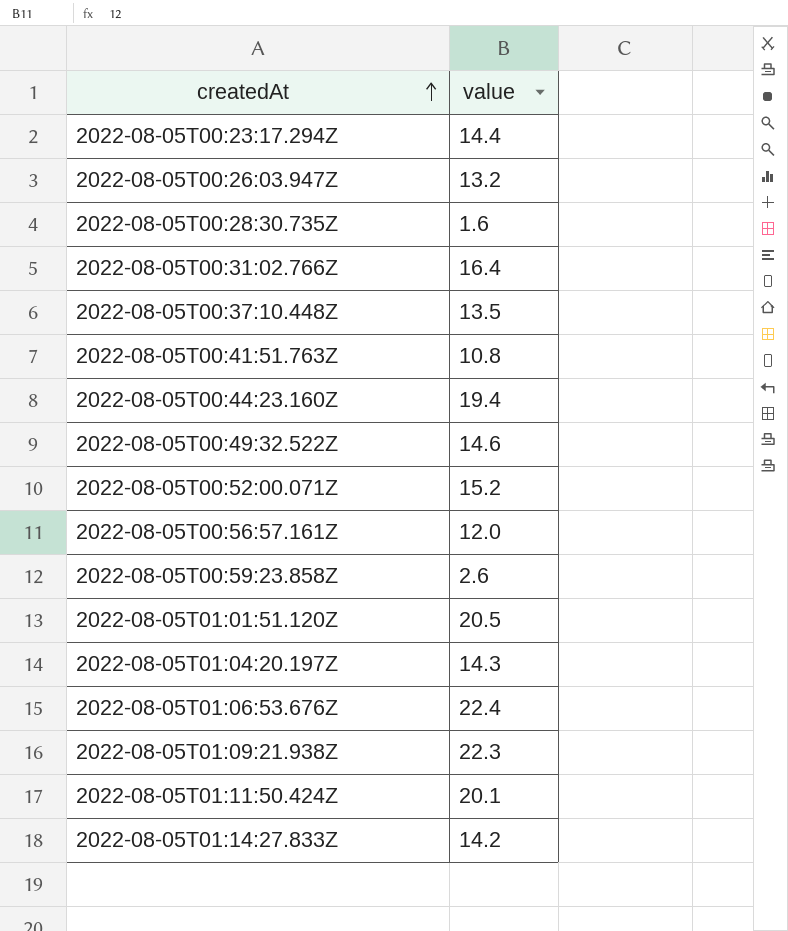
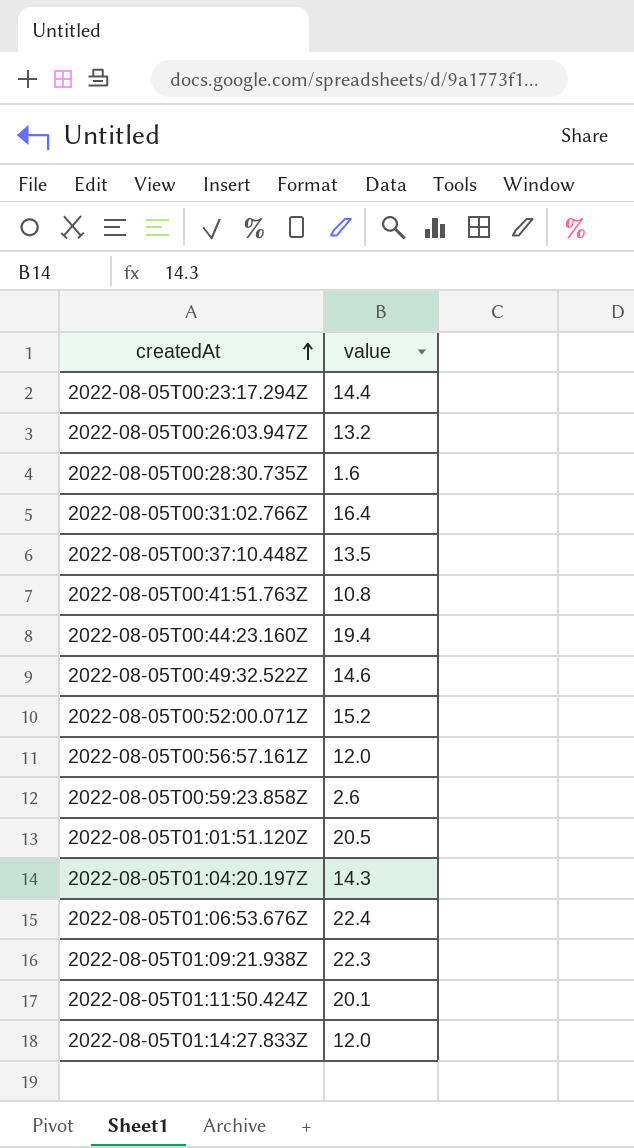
2022-08-05T01:14:27.833Z | value: 14.2 -> 12.0

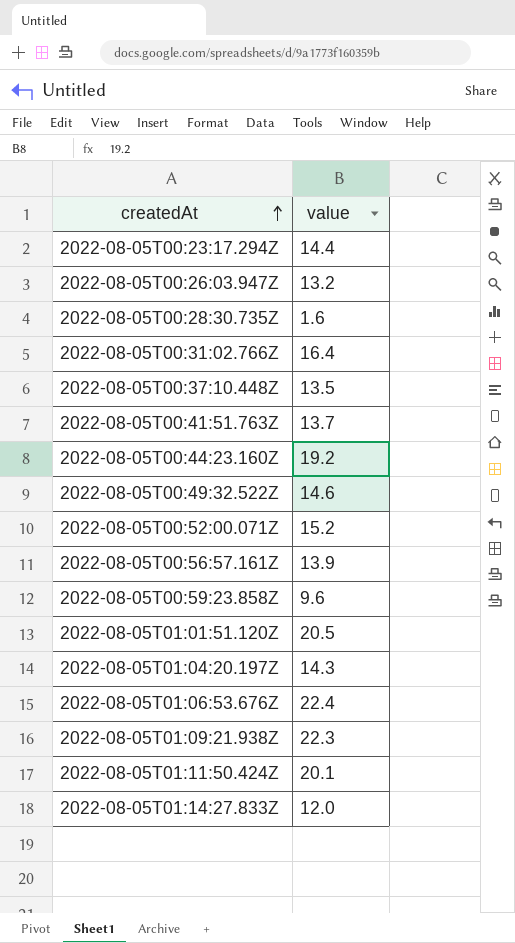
2022-08-05T00:41:51.763Z | value: 10.8 -> 13.7
2022-08-05T00:44:23.160Z | value: 19.4 -> 19.2
2022-08-05T00:56:57.161Z | value: 12.0 -> 13.9
2022-08-05T00:59:23.858Z | value: 2.6 -> 9.6

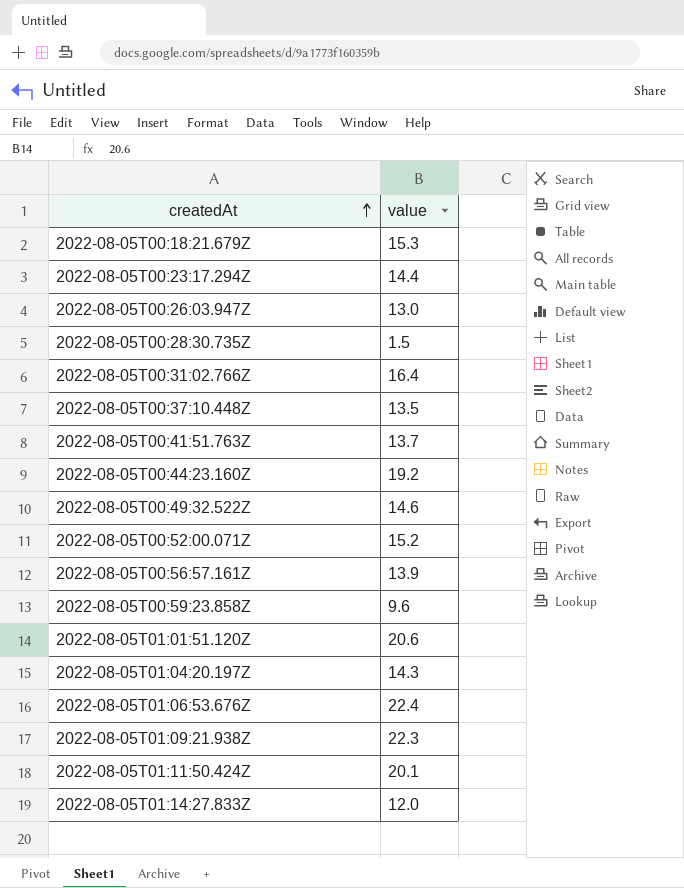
row 2022-08-05T00:18:21.679Z: none -> 15.3
2022-08-05T00:26:03.947Z | value: 13.2 -> 13.0
2022-08-05T00:28:30.735Z | value: 1.6 -> 1.5
2022-08-05T01:01:51.120Z | value: 20.5 -> 20.6

